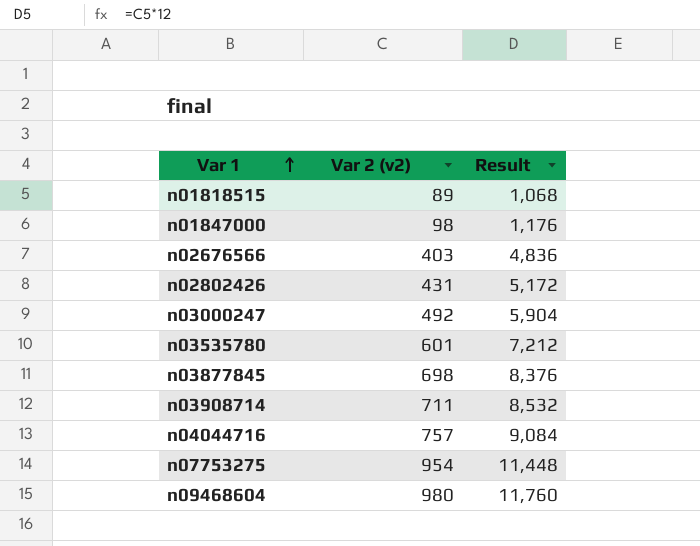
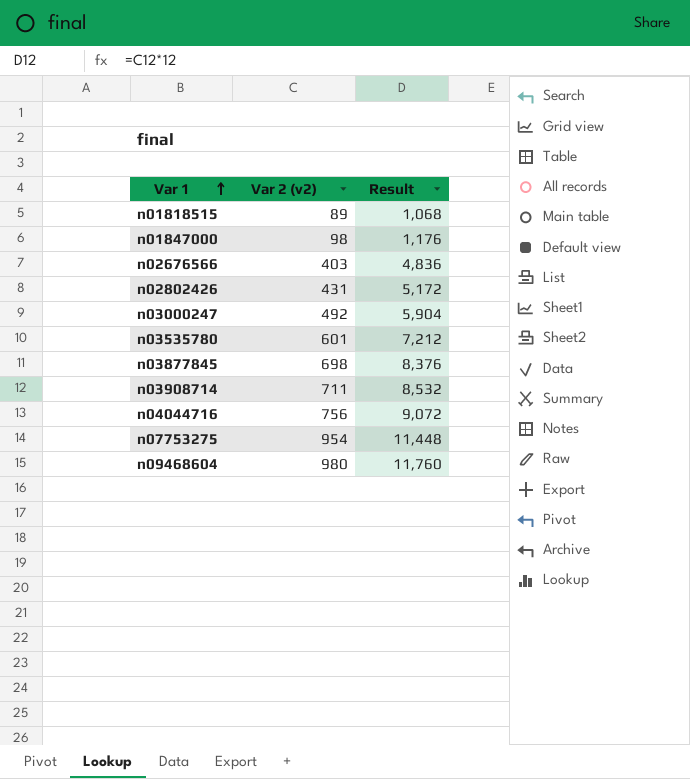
n04044716 | Var 2 (v2): 757 -> 756
n04044716 | Result: 9,084 -> 9,072

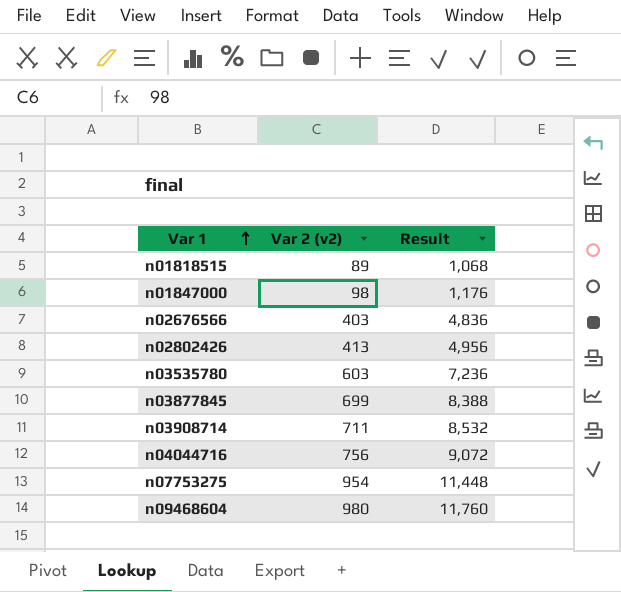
row n03000247: 492 | 5,904 -> none
n02802426 | Var 2 (v2): 431 -> 413
n02802426 | Result: 5,172 -> 4,956
n03535780 | Var 2 (v2): 601 -> 603
n03535780 | Result: 7,212 -> 7,236
n03877845 | Var 2 (v2): 698 -> 699
n03877845 | Result: 8,376 -> 8,388

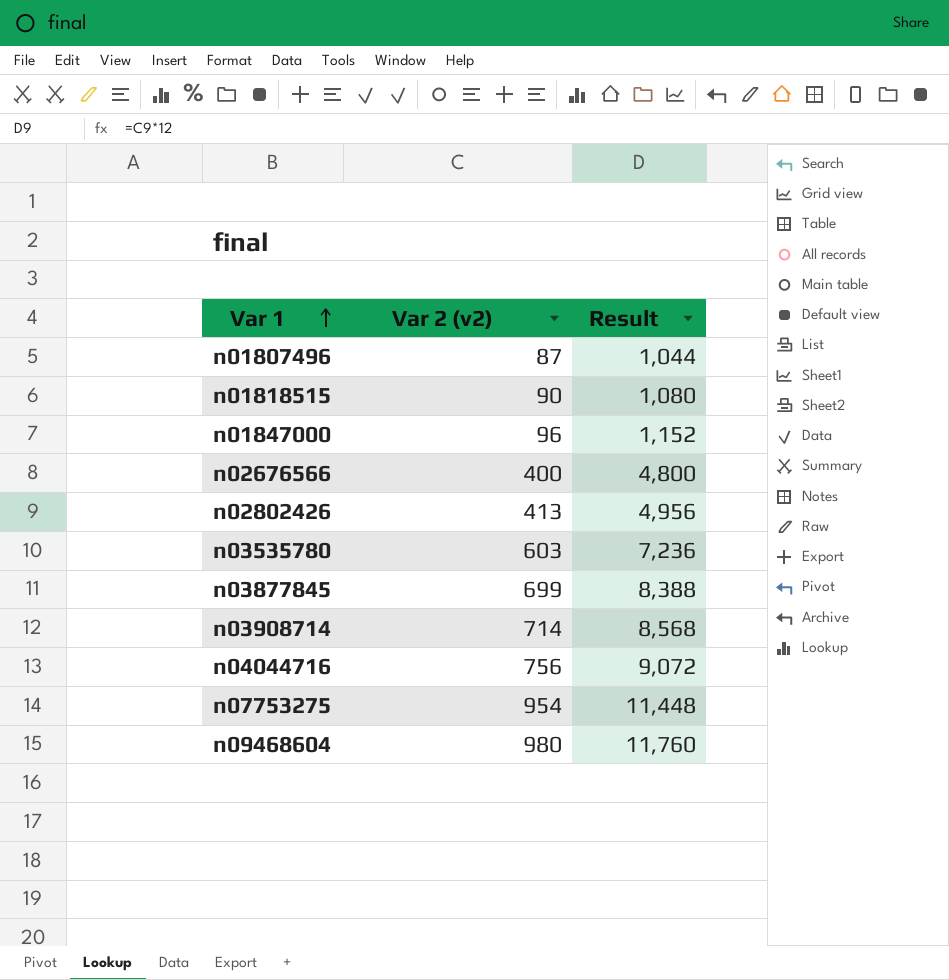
row n01807496: none -> 87 | 1,044
n01818515 | Var 2 (v2): 89 -> 90
n01818515 | Result: 1,068 -> 1,080
n01847000 | Var 2 (v2): 98 -> 96
n01847000 | Result: 1,176 -> 1,152
n02676566 | Var 2 (v2): 403 -> 400
n02676566 | Result: 4,836 -> 4,800
n03908714 | Var 2 (v2): 711 -> 714
n03908714 | Result: 8,532 -> 8,568

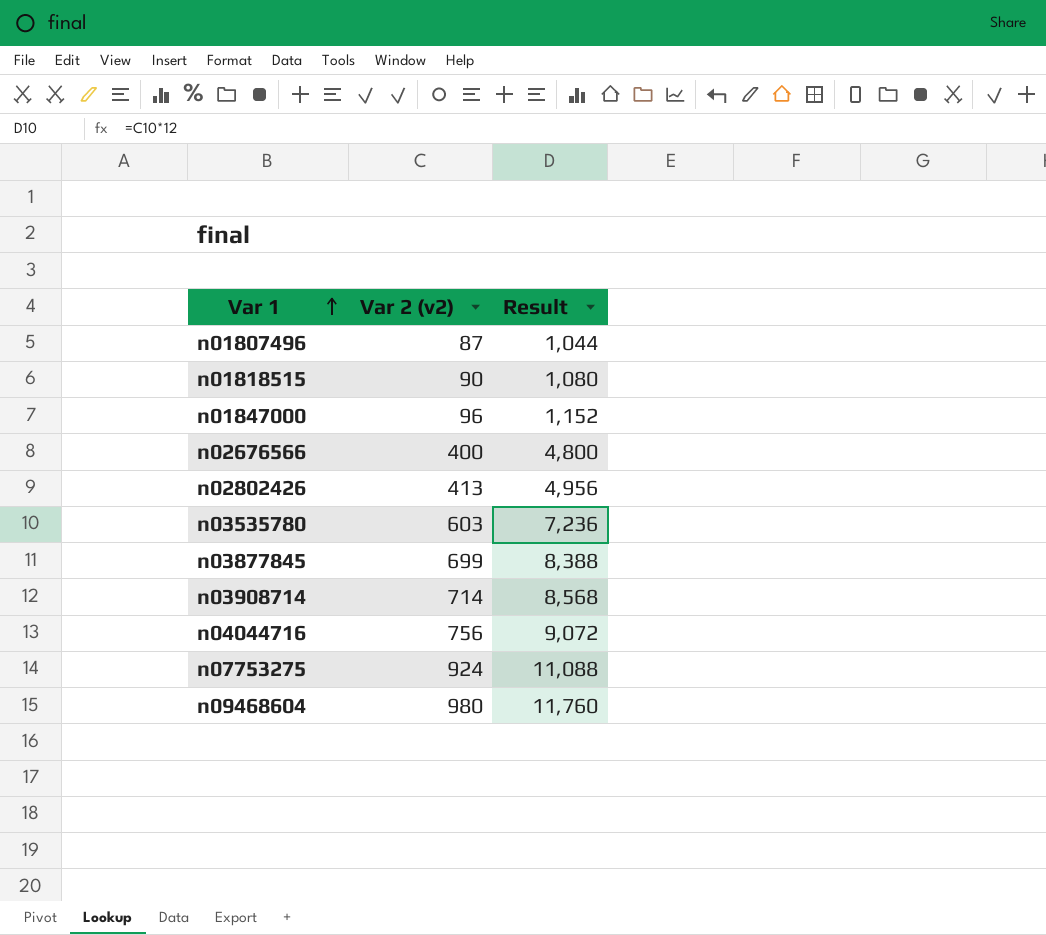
n07753275 | Var 2 (v2): 954 -> 924
n07753275 | Result: 11,448 -> 11,088

